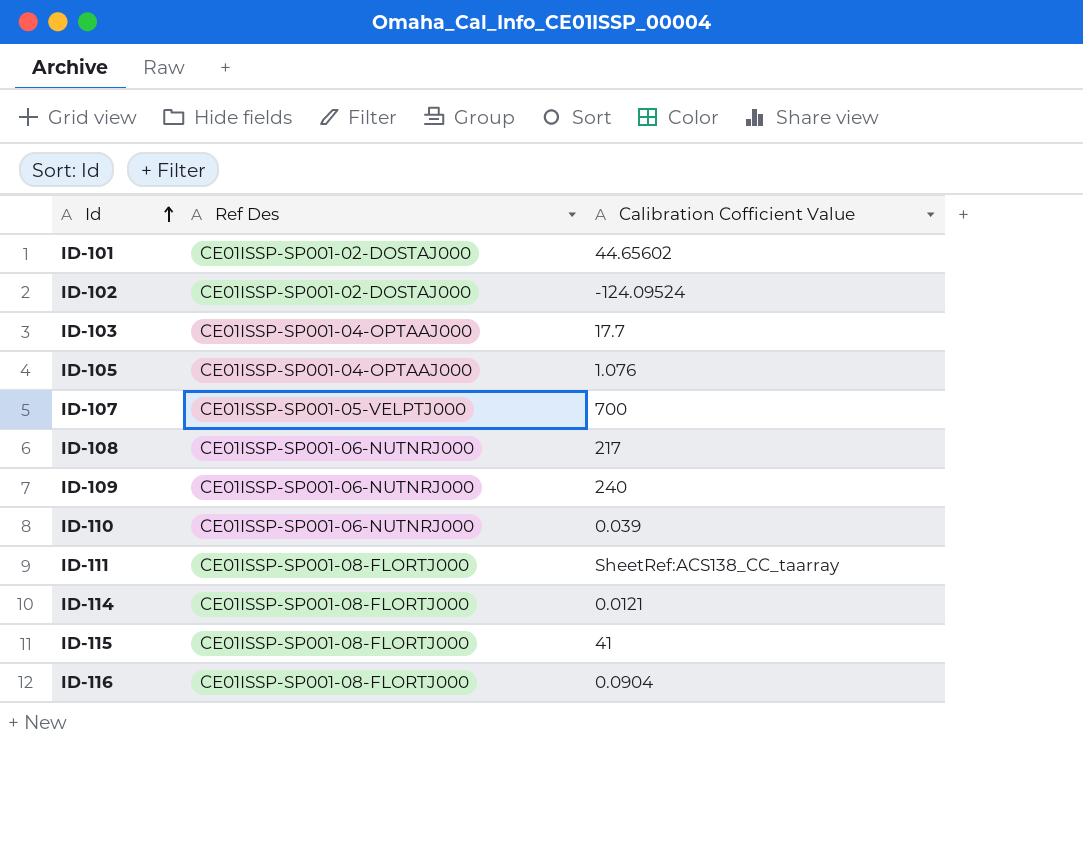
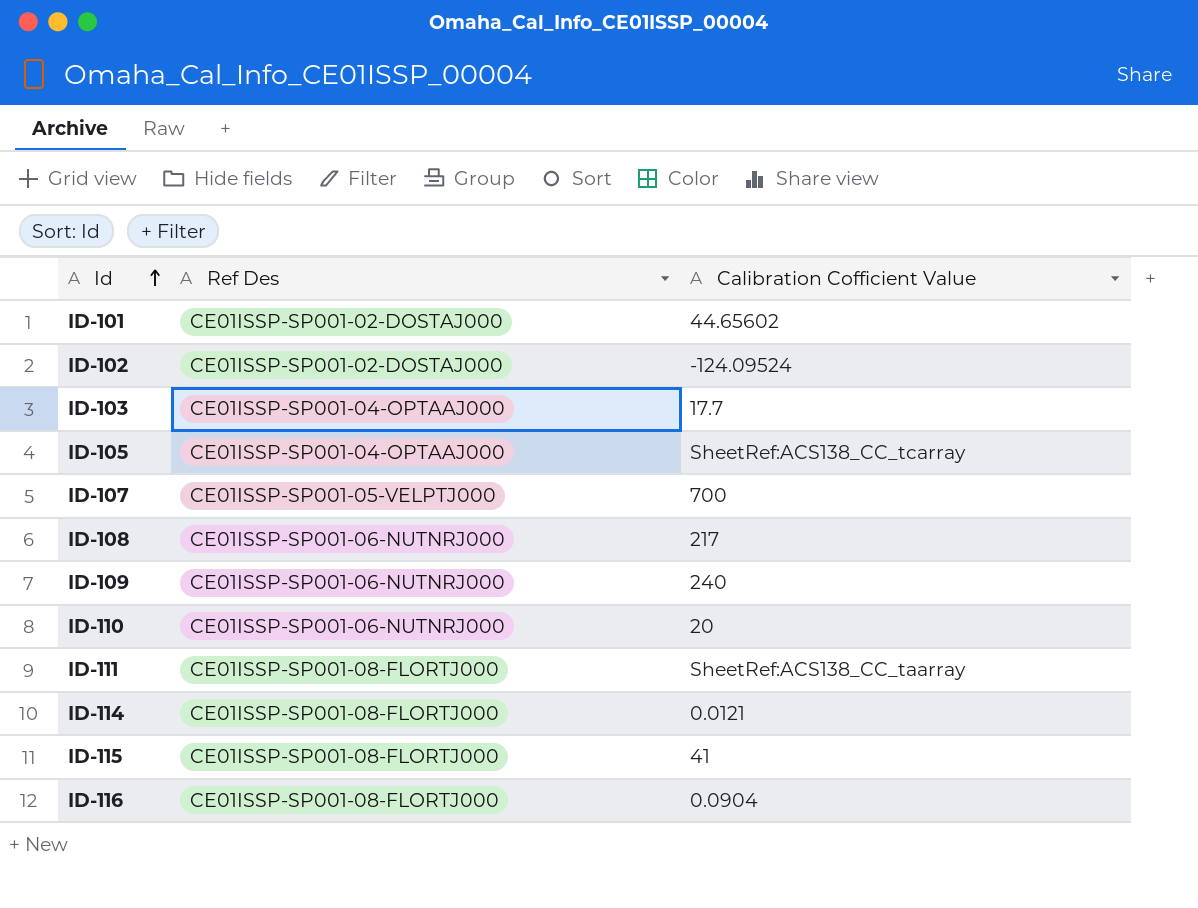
ID-105 | Calibration Cofficient Value: 1.076 -> SheetRef:ACS138_CC_tcarray
ID-110 | Calibration Cofficient Value: 0.039 -> 20

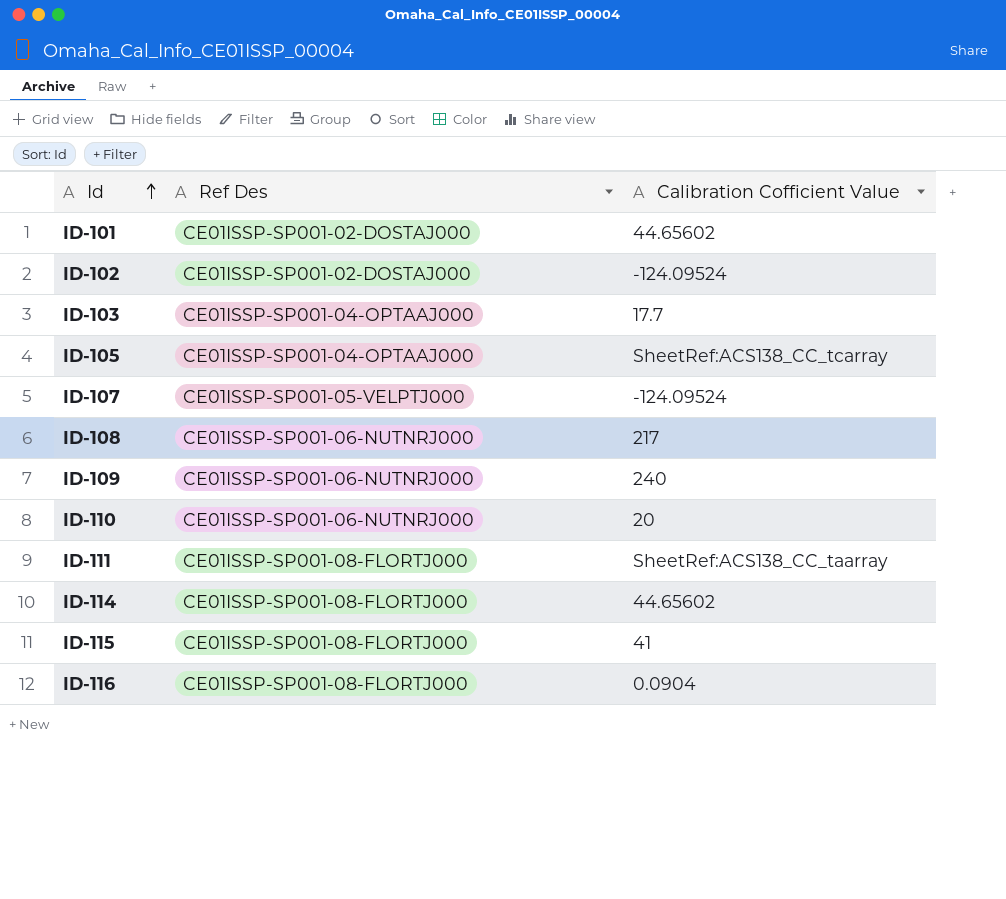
ID-107 | Calibration Cofficient Value: 700 -> -124.09524
ID-114 | Calibration Cofficient Value: 0.0121 -> 44.65602

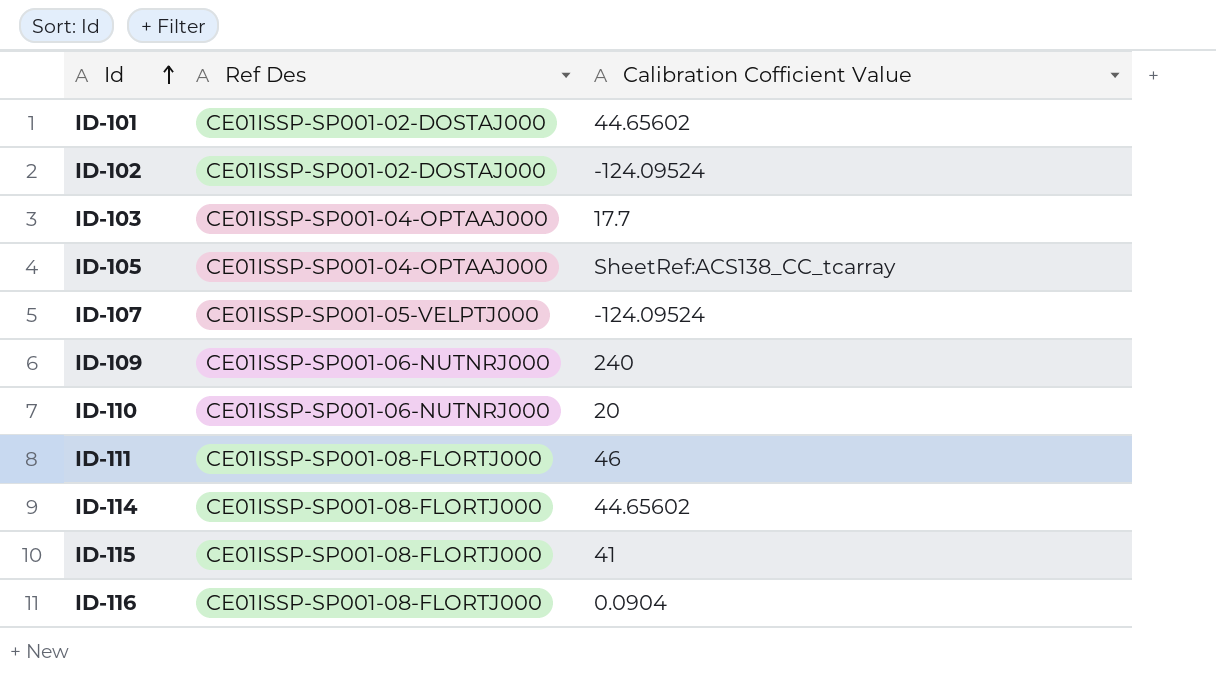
row ID-108: CE01ISSP-SP001-06-NUTNRJ000 | 217 -> none
ID-111 | Calibration Cofficient Value: SheetRef:ACS138_CC_taarray -> 46

